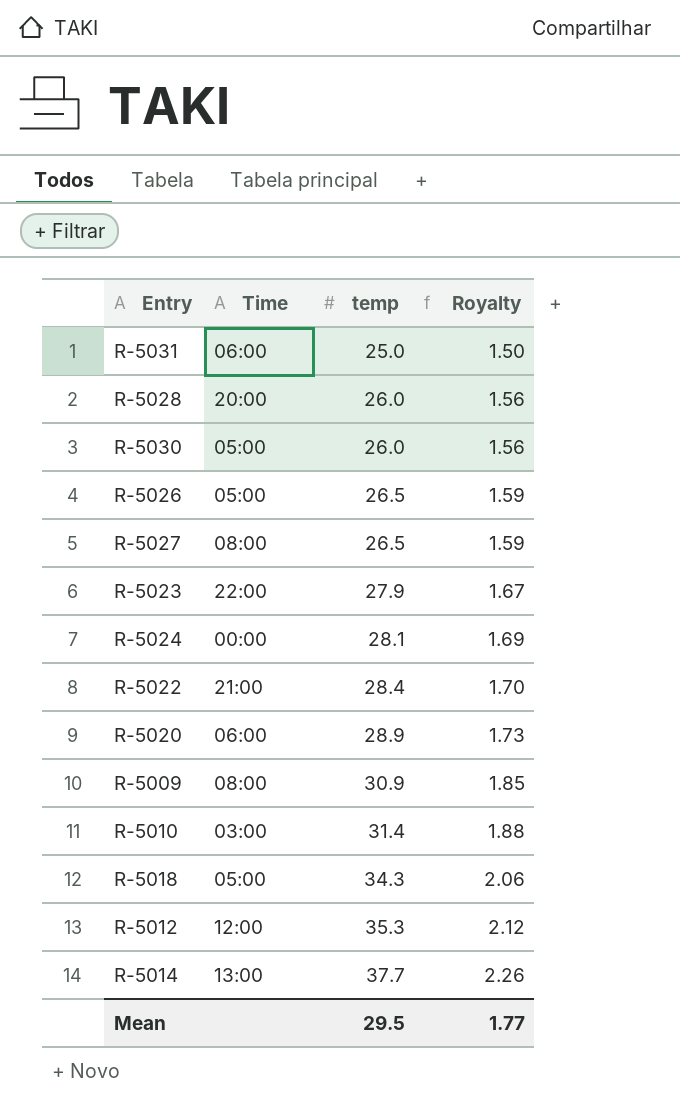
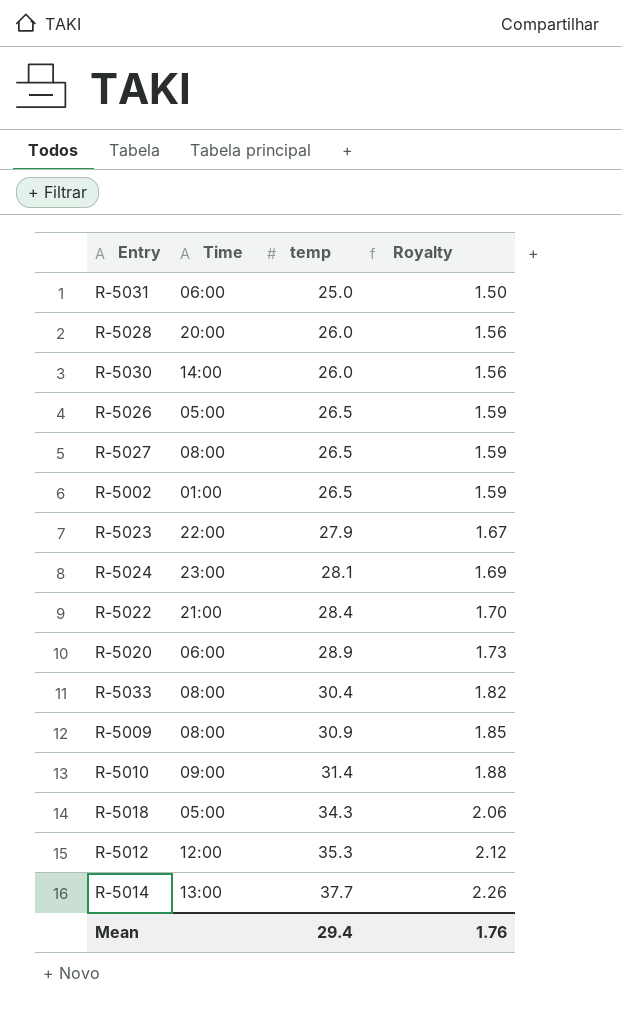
R-5030 | Time: 05:00 -> 14:00
row R-5002: none -> 01:00 | 26.5 | 1.59
R-5024 | Time: 00:00 -> 23:00
row R-5033: none -> 08:00 | 30.4 | 1.82
R-5010 | Time: 03:00 -> 09:00
Mean | temp: 29.5 -> 29.4
Mean | Royalty: 1.77 -> 1.76

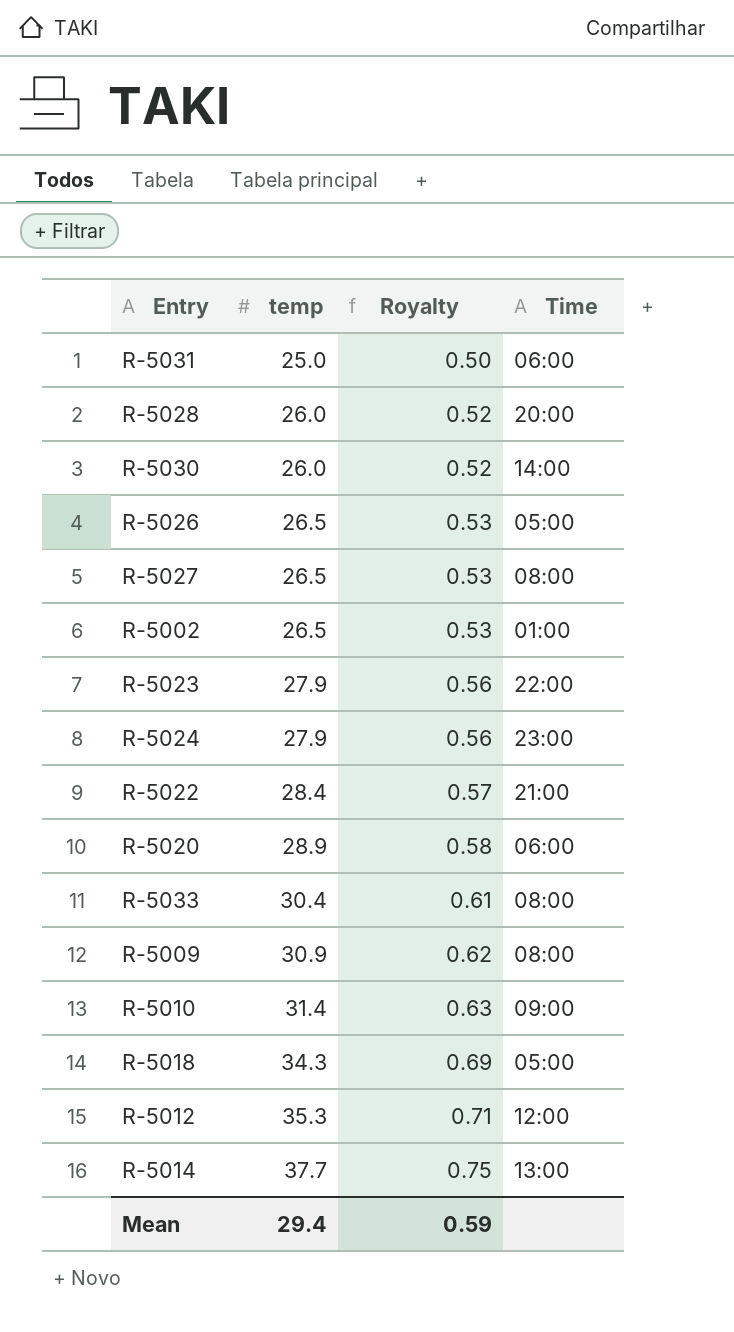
column Royalty | formula: [temp] * 0.06 -> [temp] * 0.02
column Time | position: 2 -> 4
R-5024 | temp: 28.1 -> 27.9
Mean | Royalty: 1.76 -> 0.59

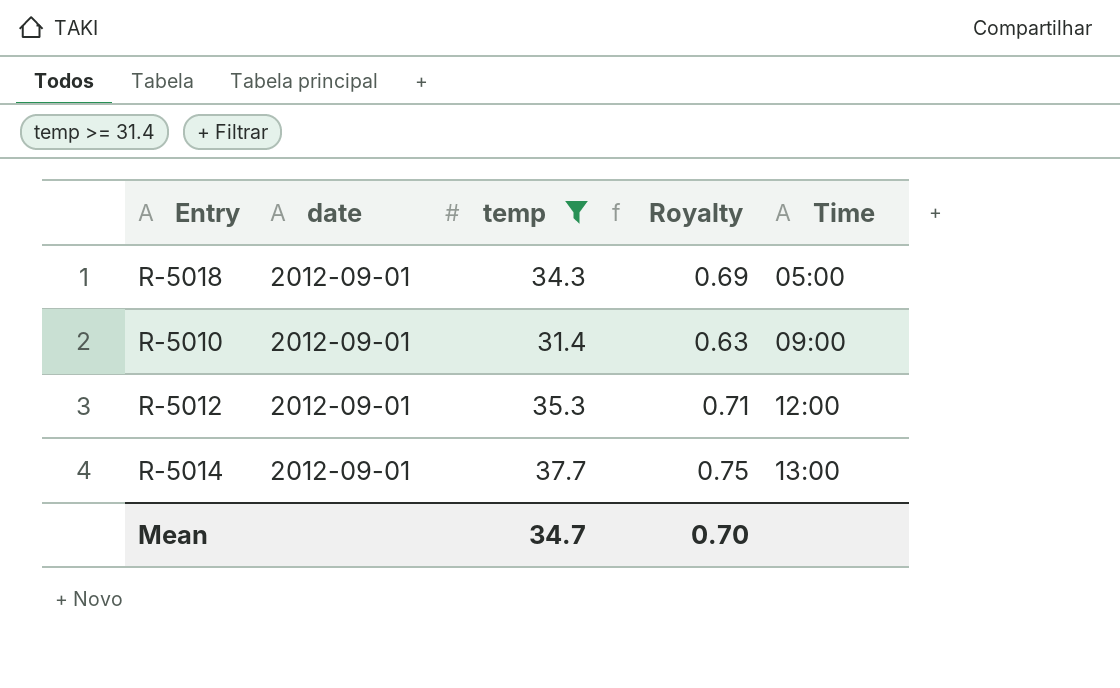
filter: none -> temp >= 31.4
row order: temp ascending -> Time ascending
column date | position: none -> 2
Mean | temp: 29.4 -> 34.7
Mean | Royalty: 0.59 -> 0.70

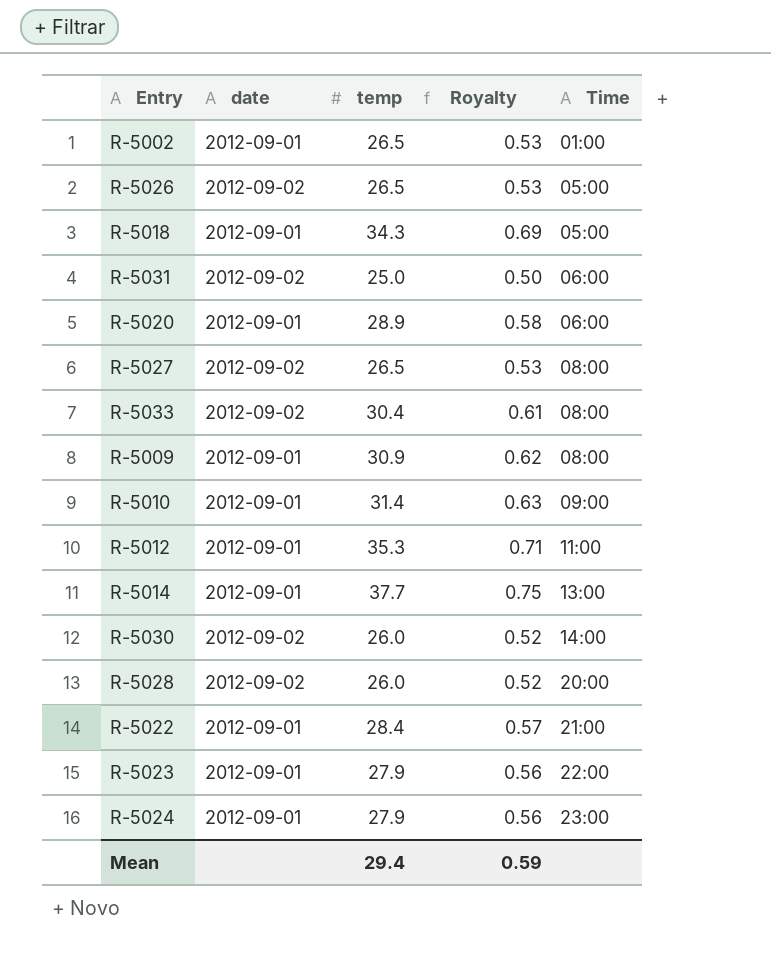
filter: temp >= 31.4 -> none
R-5012 | Time: 12:00 -> 11:00
Mean | temp: 34.7 -> 29.4
Mean | Royalty: 0.70 -> 0.59

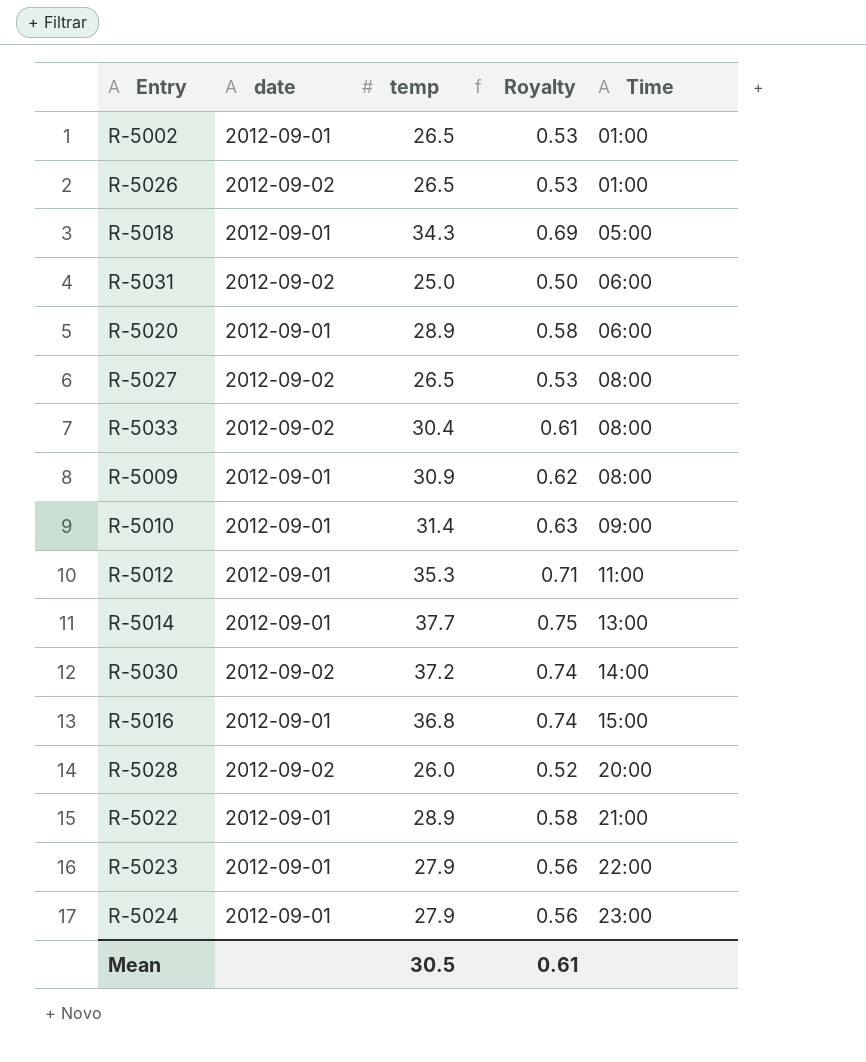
R-5026 | Time: 05:00 -> 01:00
R-5030 | temp: 26.0 -> 37.2
R-5030 | Royalty: 0.52 -> 0.74
row R-5016: none -> 2012-09-01 | 36.8 | 0.74 | 15:00
R-5022 | temp: 28.4 -> 28.9
R-5022 | Royalty: 0.57 -> 0.58
Mean | temp: 29.4 -> 30.5
Mean | Royalty: 0.59 -> 0.61

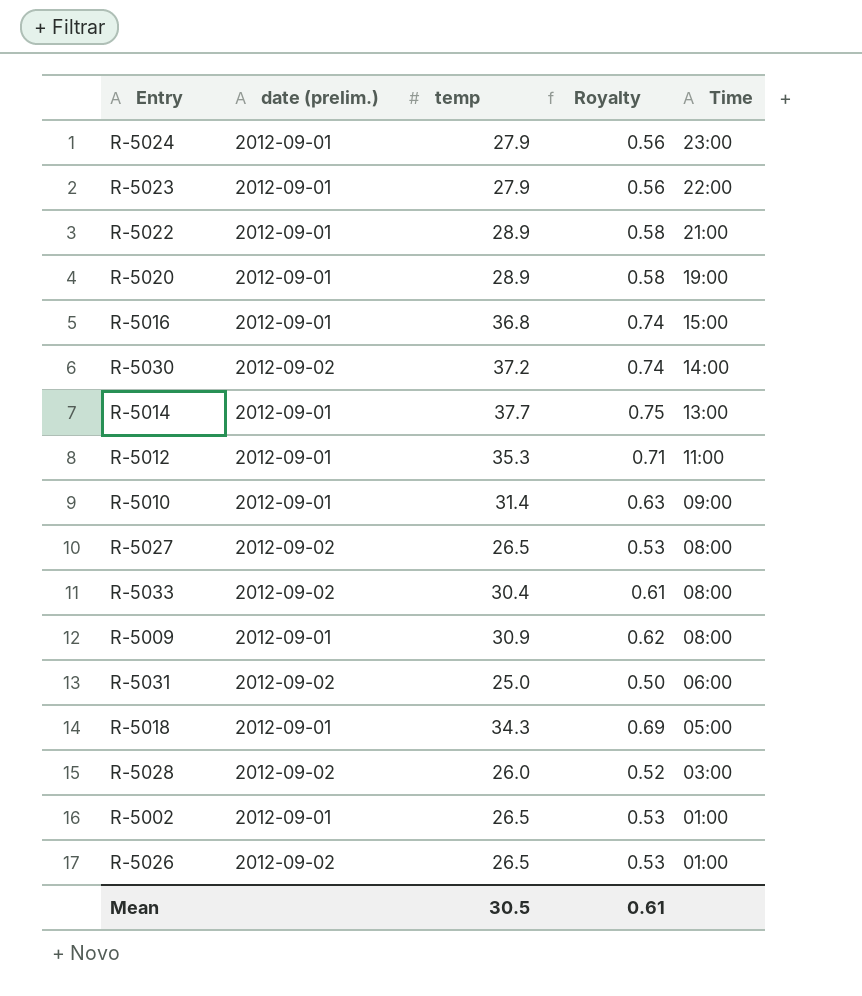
row order: Time ascending -> Time descending
column name: date -> date (prelim.)
R-5020 | Time: 06:00 -> 19:00
R-5028 | Time: 20:00 -> 03:00

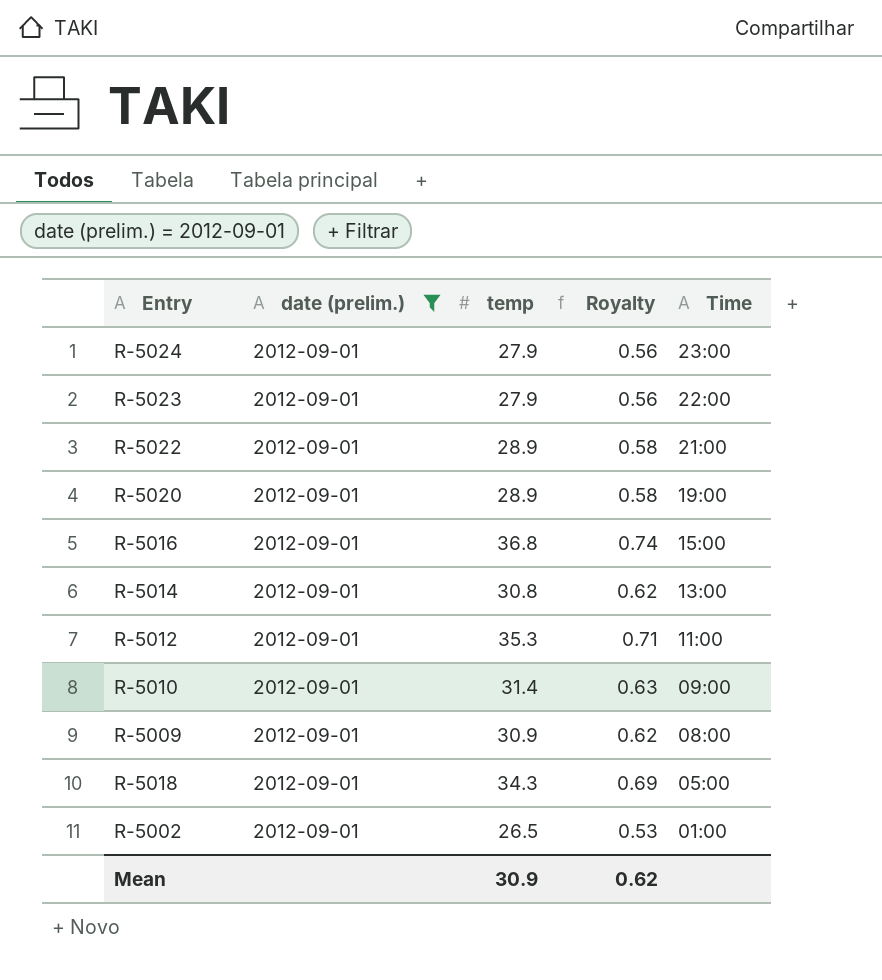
filter: none -> date (prelim.) = 2012-09-01
R-5014 | temp: 37.7 -> 30.8
R-5014 | Royalty: 0.75 -> 0.62
Mean | temp: 30.5 -> 30.9
Mean | Royalty: 0.61 -> 0.62

